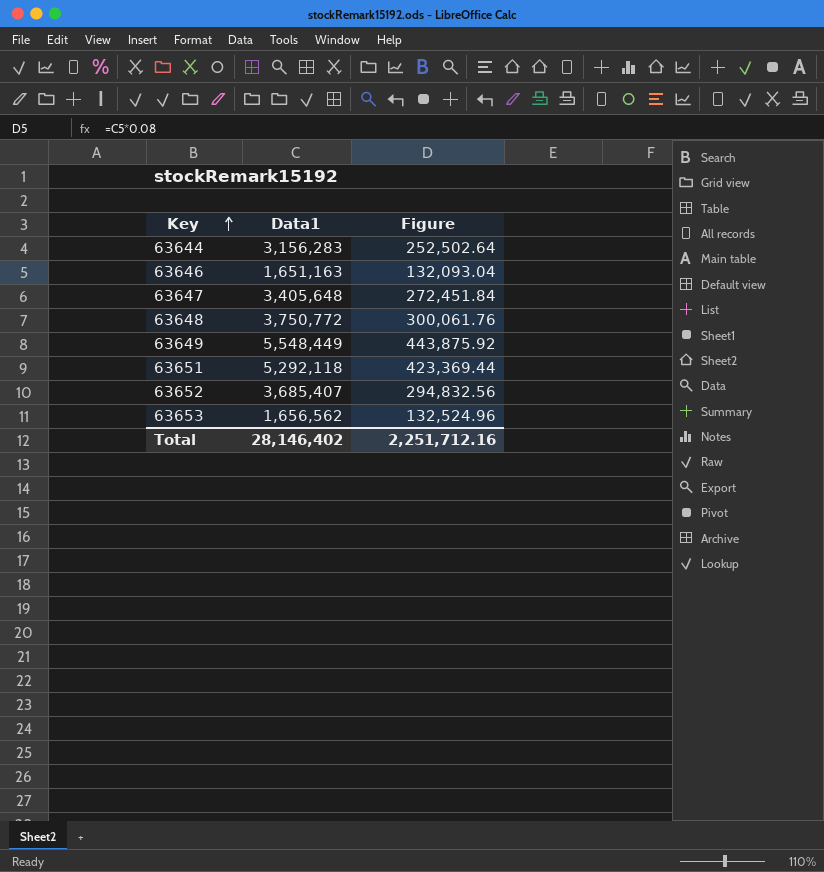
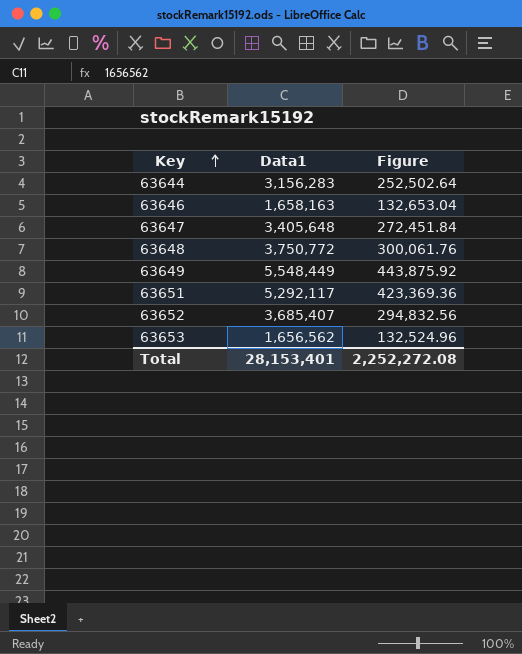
63646 | Data1: 1,651,163 -> 1,658,163
63646 | Figure: 132,093.04 -> 132,653.04
63651 | Data1: 5,292,118 -> 5,292,117
63651 | Figure: 423,369.44 -> 423,369.36
Total | Data1: 28,146,402 -> 28,153,401
Total | Figure: 2,251,712.16 -> 2,252,272.08

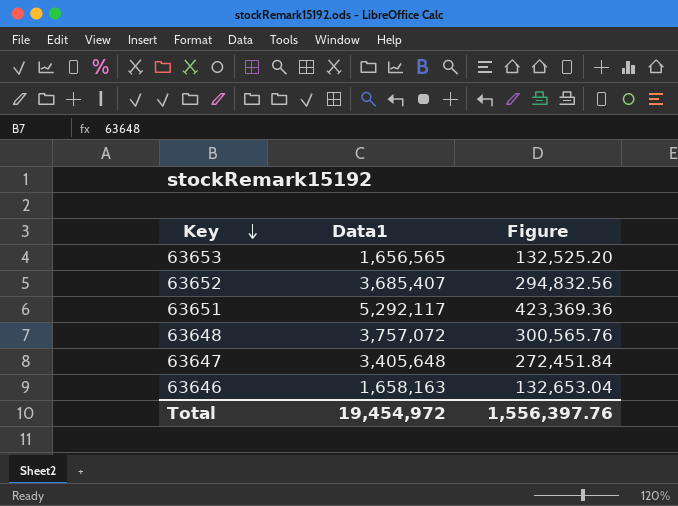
row order: Key ascending -> Key descending
row 63644: 3,156,283 | 252,502.64 -> none
row 63649: 5,548,449 | 443,875.92 -> none
63653 | Data1: 1,656,562 -> 1,656,565
63653 | Figure: 132,524.96 -> 132,525.20
63648 | Data1: 3,750,772 -> 3,757,072
63648 | Figure: 300,061.76 -> 300,565.76
Total | Data1: 28,153,401 -> 19,454,972
Total | Figure: 2,252,272.08 -> 1,556,397.76

